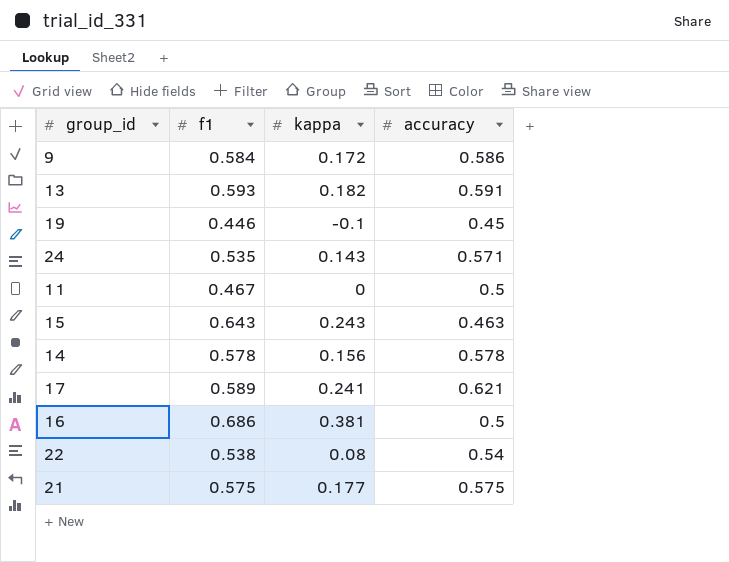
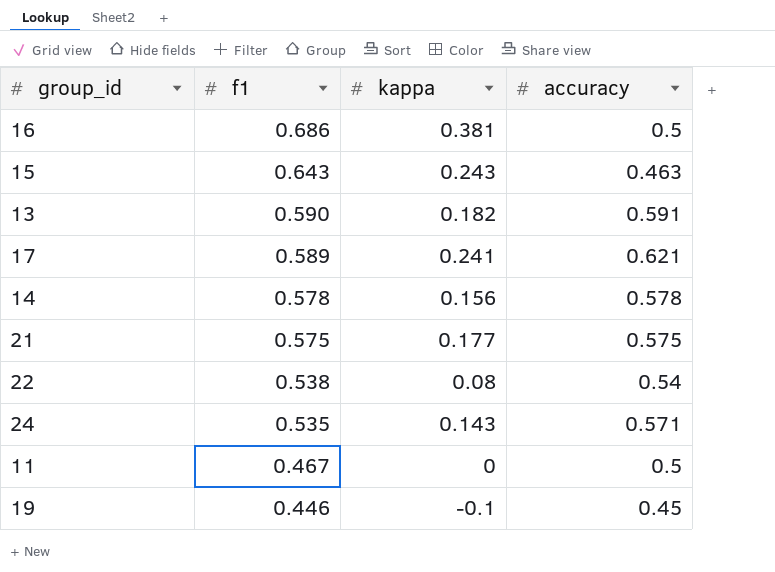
row order: none -> f1 descending
row 9: 0.584 | 0.172 | 0.586 -> none
13 | f1: 0.593 -> 0.590

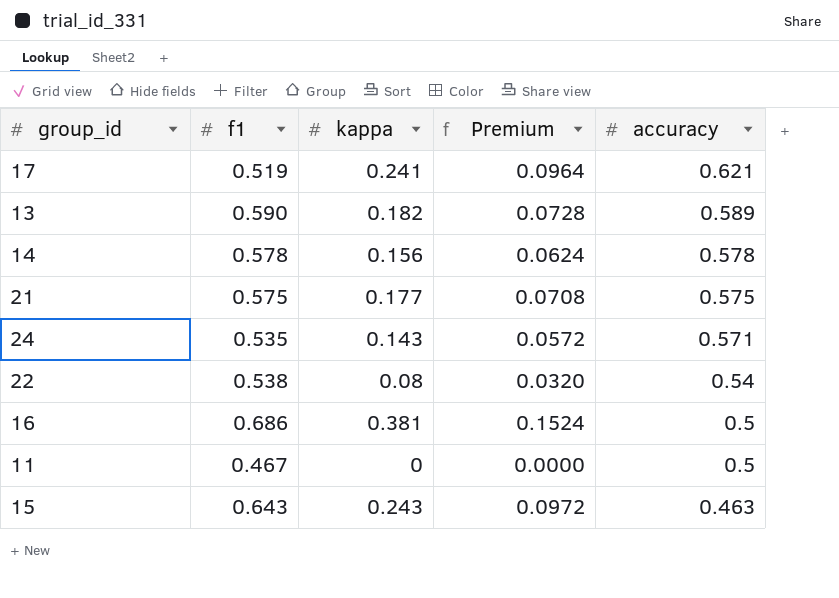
row order: f1 descending -> accuracy descending
column Premium | formula: none -> [kappa] * 0.4
row 19: 0.446 | -0.1 | 0.45 -> none
17 | f1: 0.589 -> 0.519
13 | accuracy: 0.591 -> 0.589

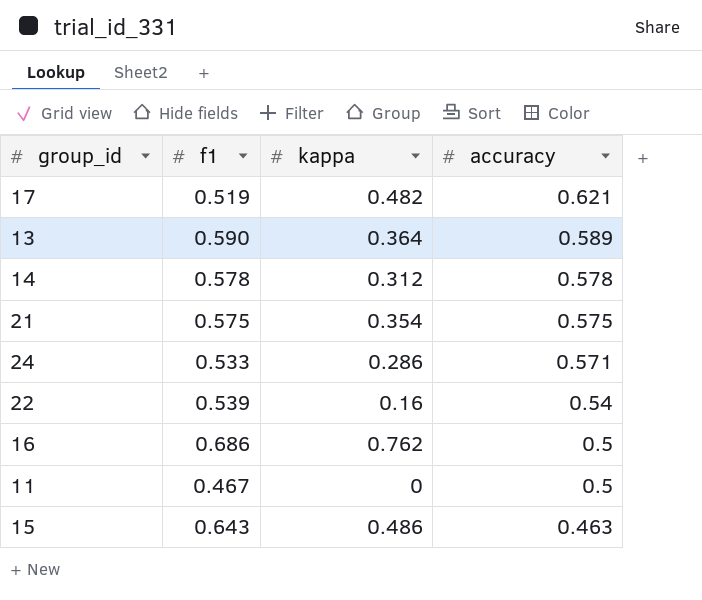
column Premium | formula: [kappa] * 0.4 -> none
17 | kappa: 0.241 -> 0.482
13 | kappa: 0.182 -> 0.364
14 | kappa: 0.156 -> 0.312
21 | kappa: 0.177 -> 0.354
24 | f1: 0.535 -> 0.533
24 | kappa: 0.143 -> 0.286
22 | f1: 0.538 -> 0.539
22 | kappa: 0.08 -> 0.16
16 | kappa: 0.381 -> 0.762
15 | kappa: 0.243 -> 0.486

